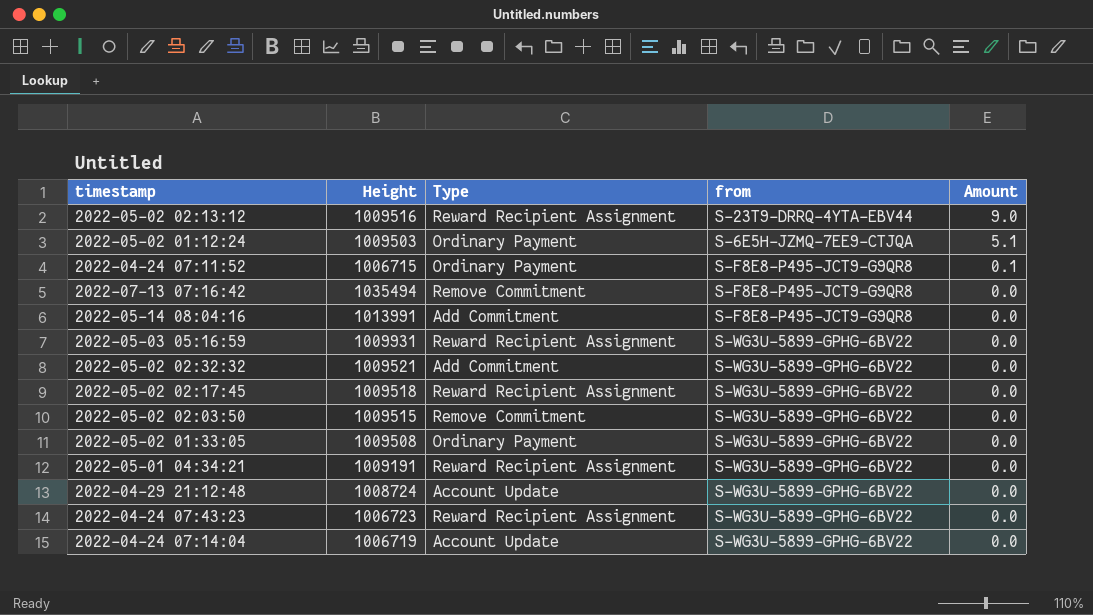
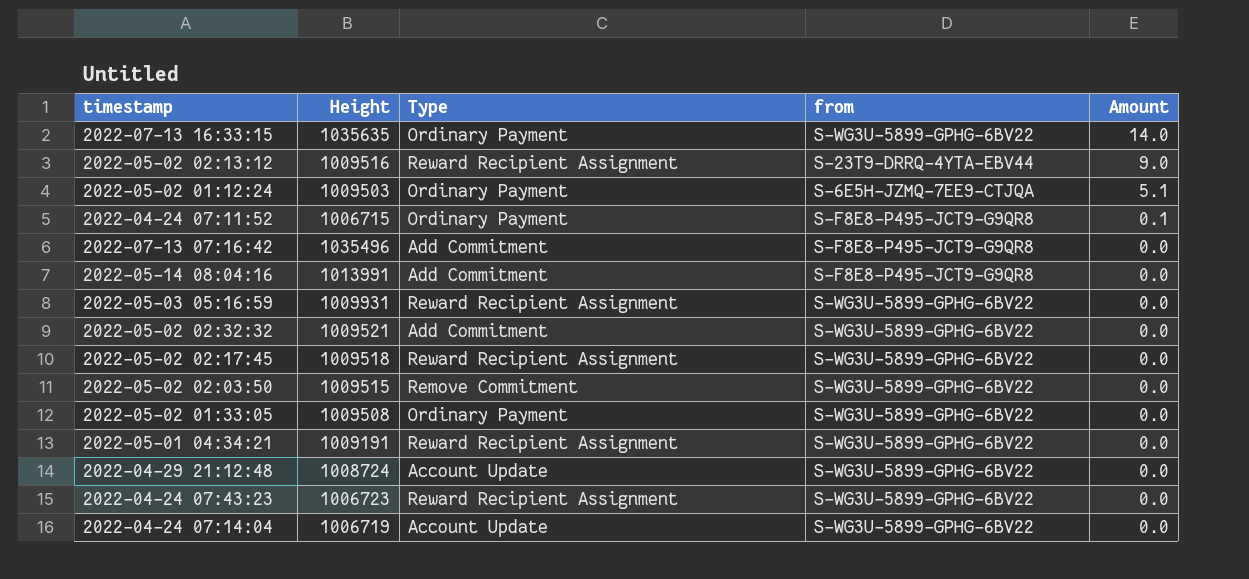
row 2022-07-13 16:33:15: none -> 1035635 | Ordinary Payment | S-WG3U-5899-GPHG-6BV22 | 14.0
2022-07-13 07:16:42 | Height: 1035494 -> 1035496
2022-07-13 07:16:42 | Type: Remove Commitment -> Add Commitment

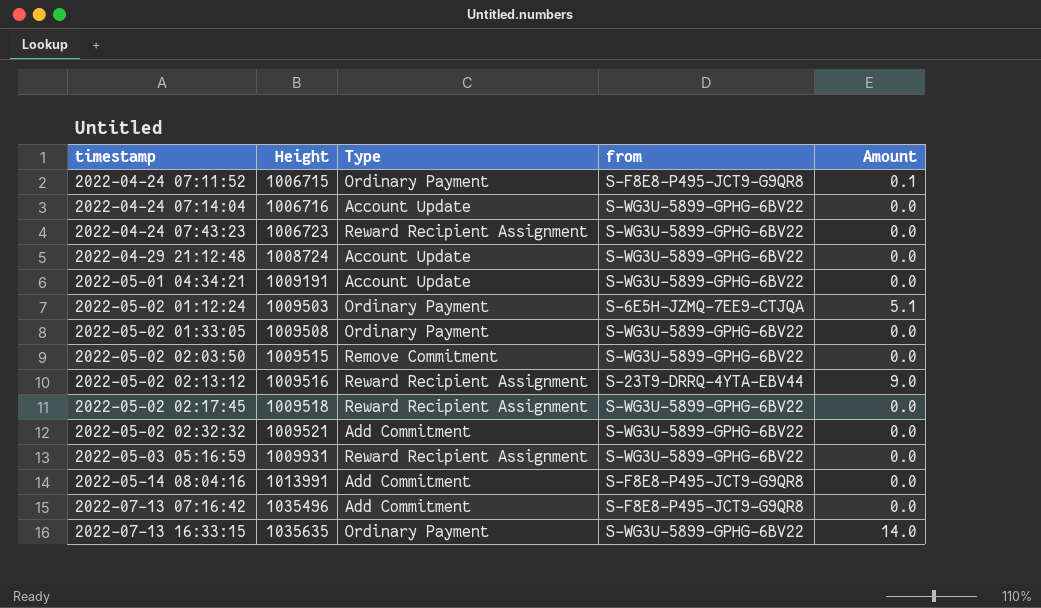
row order: Amount descending -> timestamp ascending
2022-04-24 07:14:04 | Height: 1006719 -> 1006716
2022-05-01 04:34:21 | Type: Reward Recipient Assignment -> Account Update

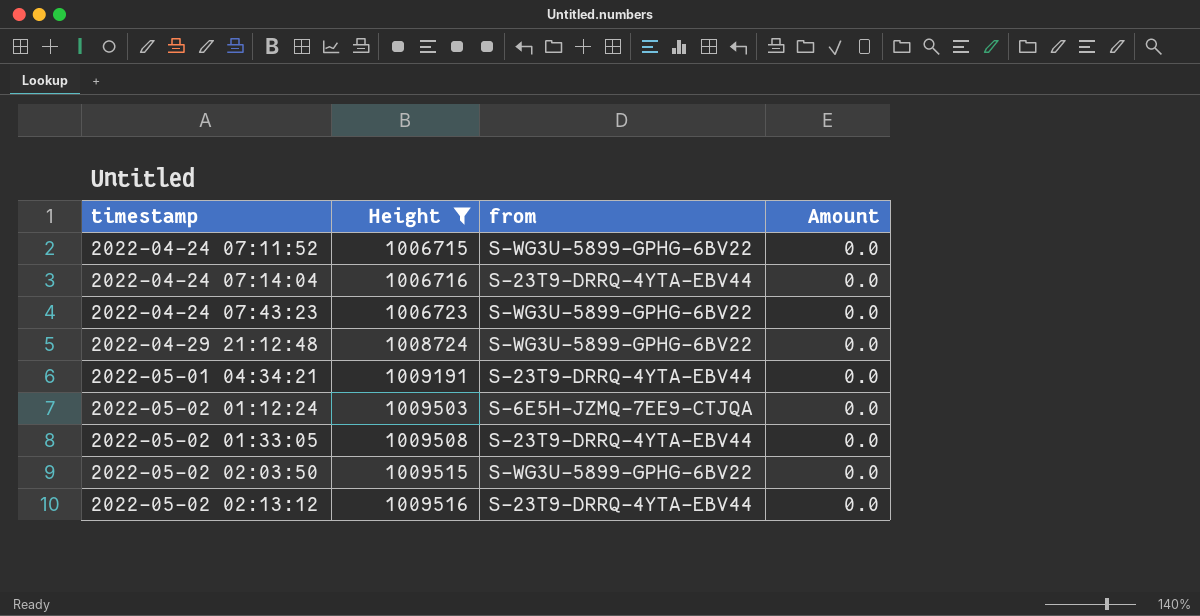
filter: none -> Height <= 1009516
column Type | position: 3 -> none
2022-04-24 07:11:52 | from: S-F8E8-P495-JCT9-G9QR8 -> S-WG3U-5899-GPHG-6BV22
2022-04-24 07:11:52 | Amount: 0.1 -> 0.0
2022-04-24 07:14:04 | from: S-WG3U-5899-GPHG-6BV22 -> S-23T9-DRRQ-4YTA-EBV44
2022-05-01 04:34:21 | from: S-WG3U-5899-GPHG-6BV22 -> S-23T9-DRRQ-4YTA-EBV44
2022-05-02 01:12:24 | Amount: 5.1 -> 0.0
2022-05-02 01:33:05 | from: S-WG3U-5899-GPHG-6BV22 -> S-23T9-DRRQ-4YTA-EBV44
2022-05-02 02:13:12 | Amount: 9.0 -> 0.0

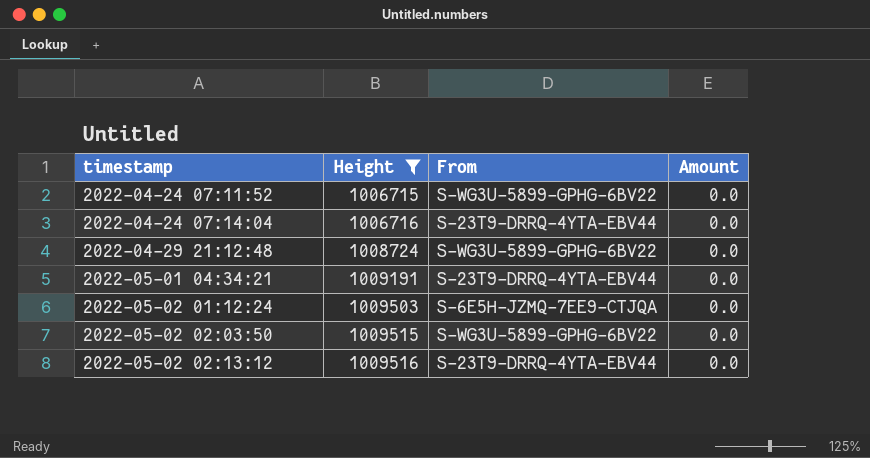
column name: from -> From
row 2022-04-24 07:43:23: 1006723 | S-WG3U-5899-GPHG-6BV22 | 0.0 -> none
row 2022-05-02 01:33:05: 1009508 | S-23T9-DRRQ-4YTA-EBV44 | 0.0 -> none

